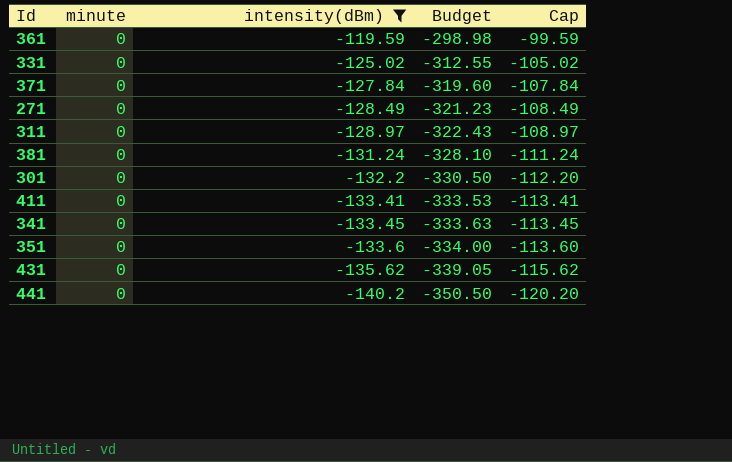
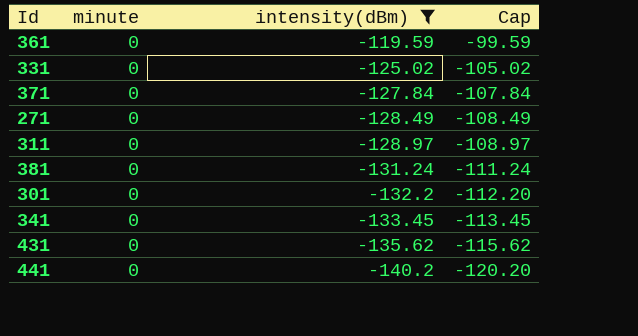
column Budget | formula: [intensity(dBm)] * 2.5 -> none
row 411: 0 | -133.41 | -333.53 | -113.41 -> none
row 351: 0 | -133.6 | -334.00 | -113.60 -> none

